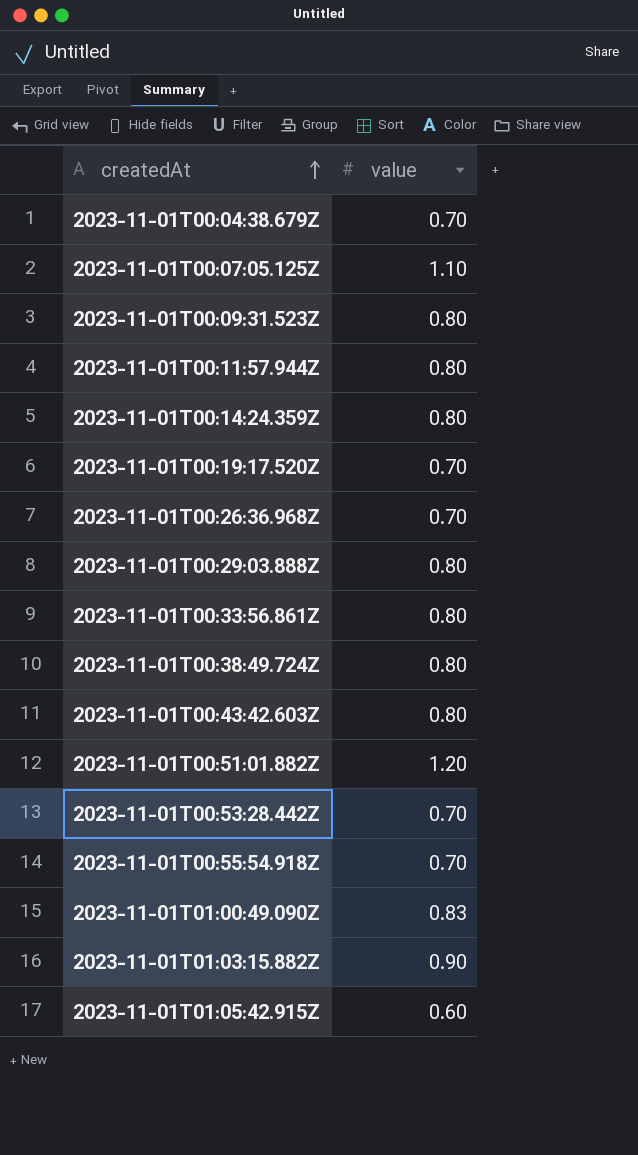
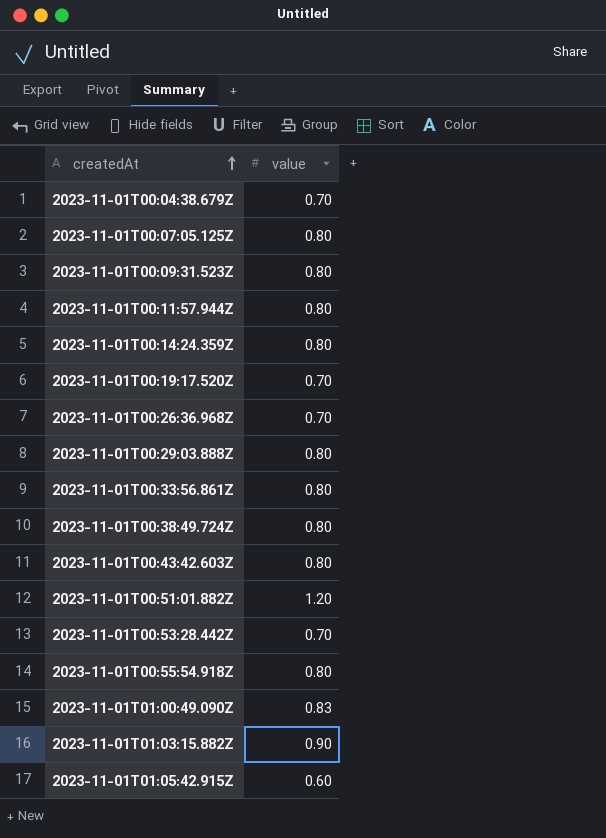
2023-11-01T00:07:05.125Z | value: 1.10 -> 0.80
2023-11-01T00:55:54.918Z | value: 0.70 -> 0.80

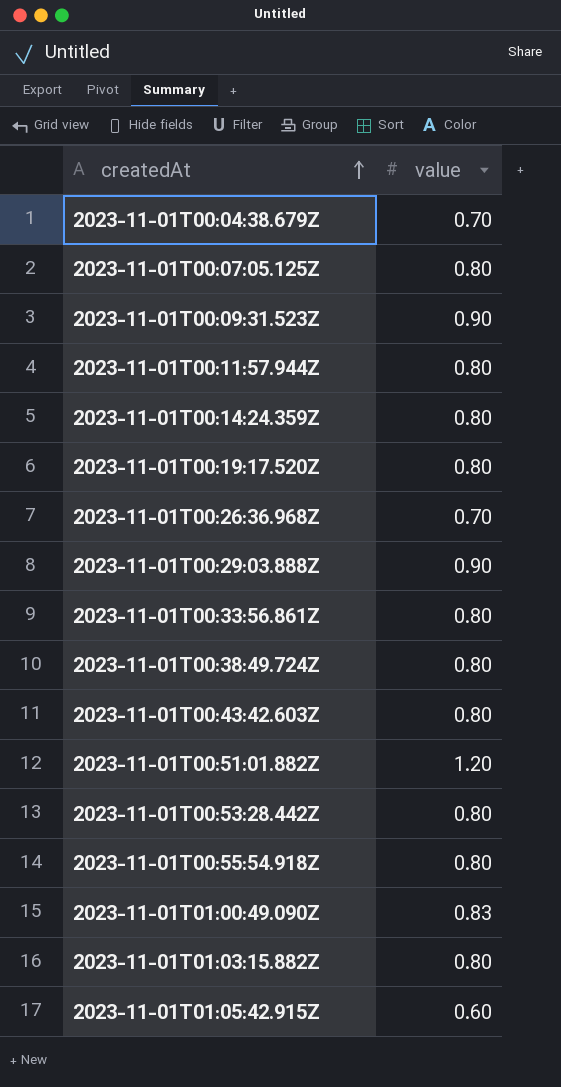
2023-11-01T00:09:31.523Z | value: 0.80 -> 0.90
2023-11-01T00:19:17.520Z | value: 0.70 -> 0.80
2023-11-01T00:29:03.888Z | value: 0.80 -> 0.90
2023-11-01T00:53:28.442Z | value: 0.70 -> 0.80
2023-11-01T01:03:15.882Z | value: 0.90 -> 0.80

